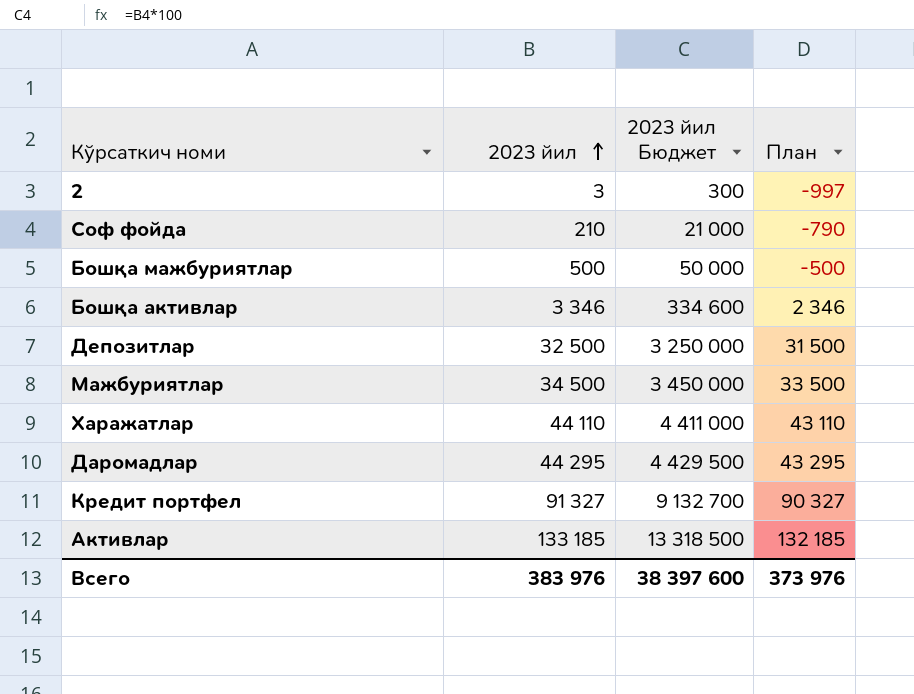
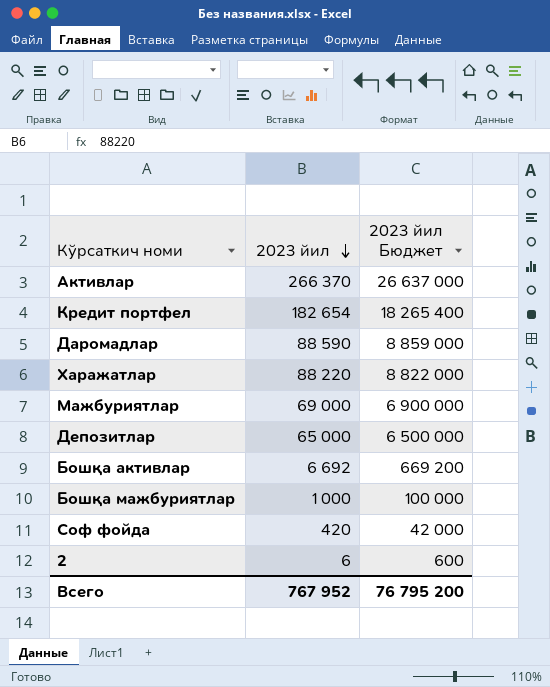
row order: 2023 йил ascending -> 2023 йил descending
column План | formula: [2023 йил] - 1000 -> none
Активлар | 2023 йил: 133 185 -> 266 370
Активлар | 2023 йил Бюджет: 13 318 500 -> 26 637 000
Кредит портфел | 2023 йил: 91 327 -> 182 654
Кредит портфел | 2023 йил Бюджет: 9 132 700 -> 18 265 400
Даромадлар | 2023 йил: 44 295 -> 88 590
Даромадлар | 2023 йил Бюджет: 4 429 500 -> 8 859 000
Харажатлар | 2023 йил: 44 110 -> 88 220
Харажатлар | 2023 йил Бюджет: 4 411 000 -> 8 822 000
Мажбуриятлар | 2023 йил: 34 500 -> 69 000
Мажбуриятлар | 2023 йил Бюджет: 3 450 000 -> 6 900 000
Депозитлар | 2023 йил: 32 500 -> 65 000
Депозитлар | 2023 йил Бюджет: 3 250 000 -> 6 500 000
Бошқа активлар | 2023 йил: 3 346 -> 6 692
Бошқа активлар | 2023 йил Бюджет: 334 600 -> 669 200
Бошқа мажбуриятлар | 2023 йил: 500 -> 1 000
Бошқа мажбуриятлар | 2023 йил Бюджет: 50 000 -> 100 000
Соф фойда | 2023 йил: 210 -> 420
Соф фойда | 2023 йил Бюджет: 21 000 -> 42 000
2 | 2023 йил: 3 -> 6
2 | 2023 йил Бюджет: 300 -> 600
Всего | 2023 йил: 383 976 -> 767 952
Всего | 2023 йил Бюджет: 38 397 600 -> 76 795 200

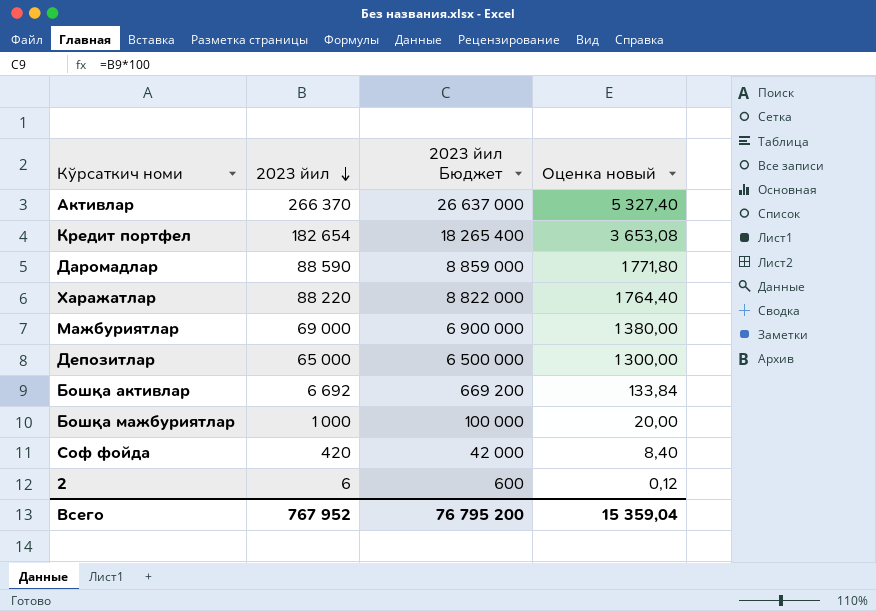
column Оценка новый | formula: none -> [2023 йил] * 0,02

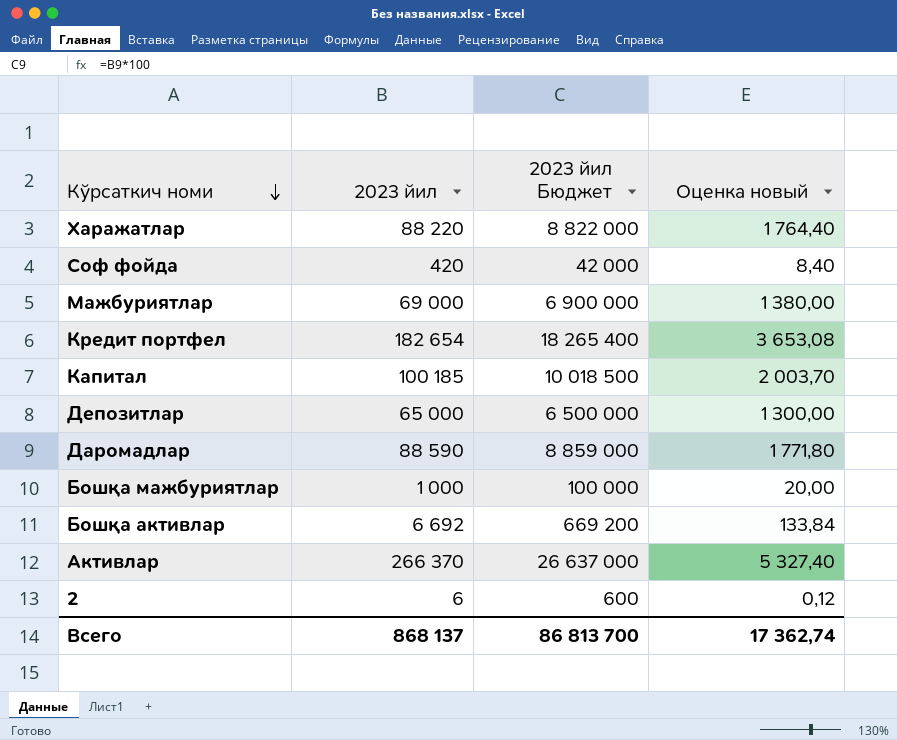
row order: 2023 йил descending -> Кўрсаткич номи descending
row Капитал: none -> 100 185 | 10 018 500 | 2 003,70
Всего | 2023 йил: 767 952 -> 868 137
Всего | 2023 йил Бюджет: 76 795 200 -> 86 813 700
Всего | Оценка новый: 15 359,04 -> 17 362,74

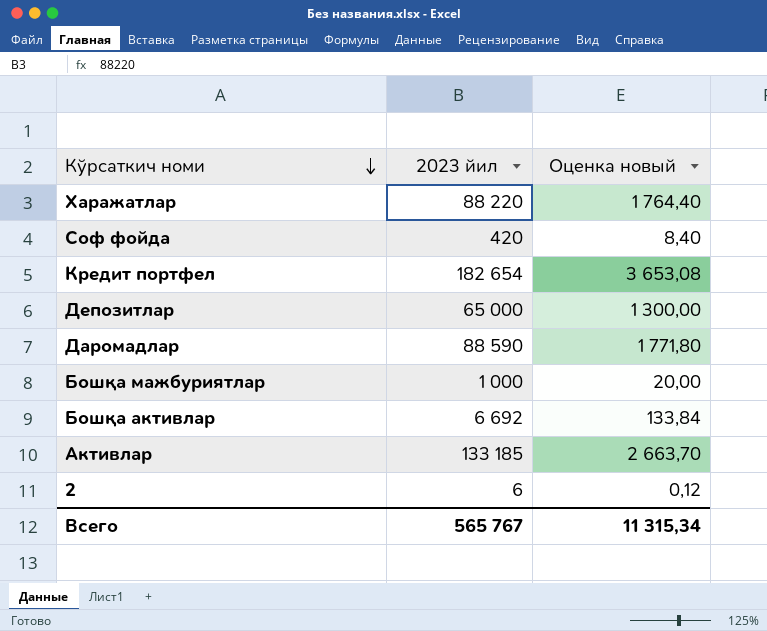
column 2023 йил Бюджет | formula: [2023 йил] * 100 -> none
row Мажбуриятлар: 69 000 | 6 900 000 | 1 380,00 -> none
row Капитал: 100 185 | 10 018 500 | 2 003,70 -> none
Активлар | 2023 йил: 266 370 -> 133 185
Активлар | Оценка новый: 5 327,40 -> 2 663,70
Всего | 2023 йил: 868 137 -> 565 767
Всего | Оценка новый: 17 362,74 -> 11 315,34

